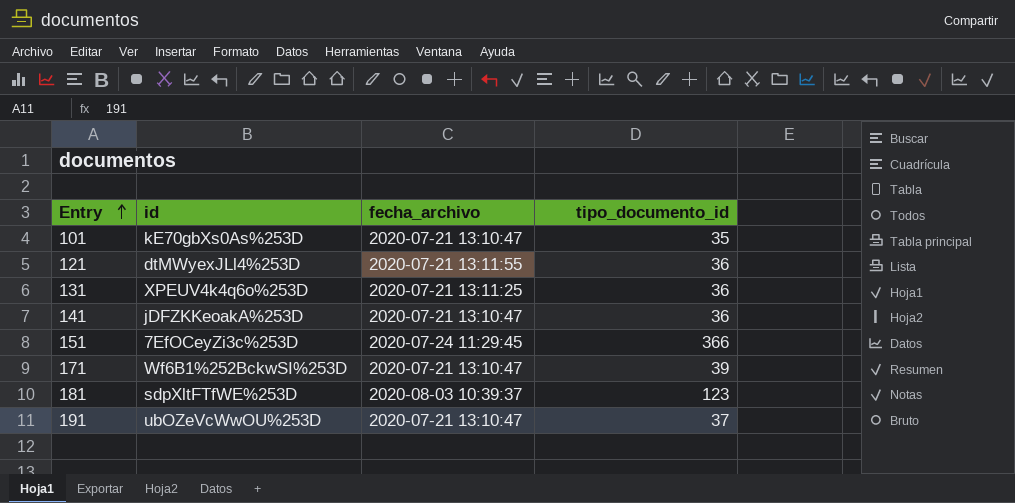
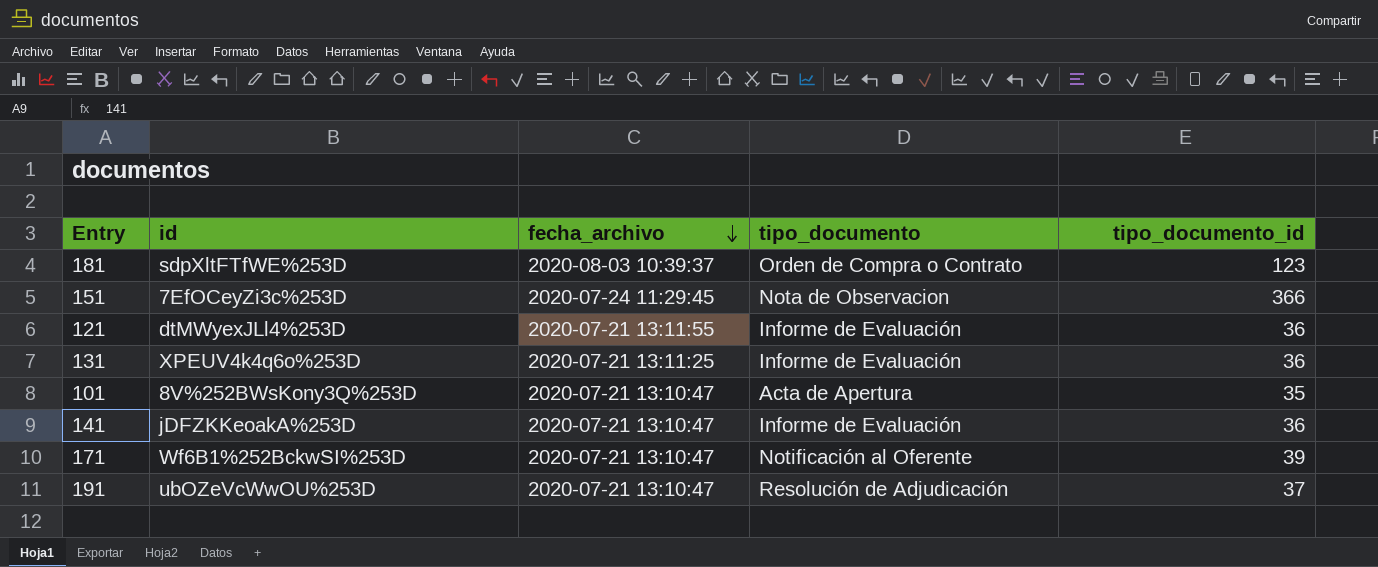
row order: Entry ascending -> fecha_archivo descending
column tipo_documento | position: none -> 4
101 | id: kE70gbXs0As%253D -> 8V%252BWsKony3Q%253D

